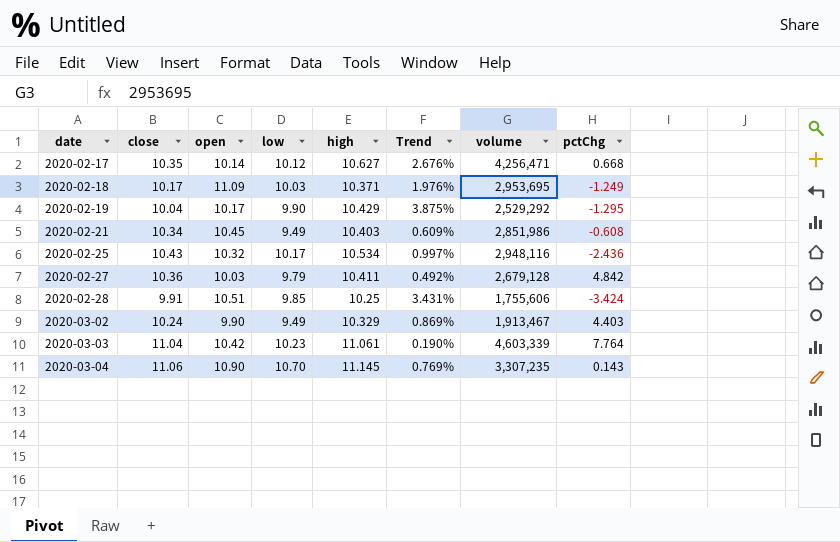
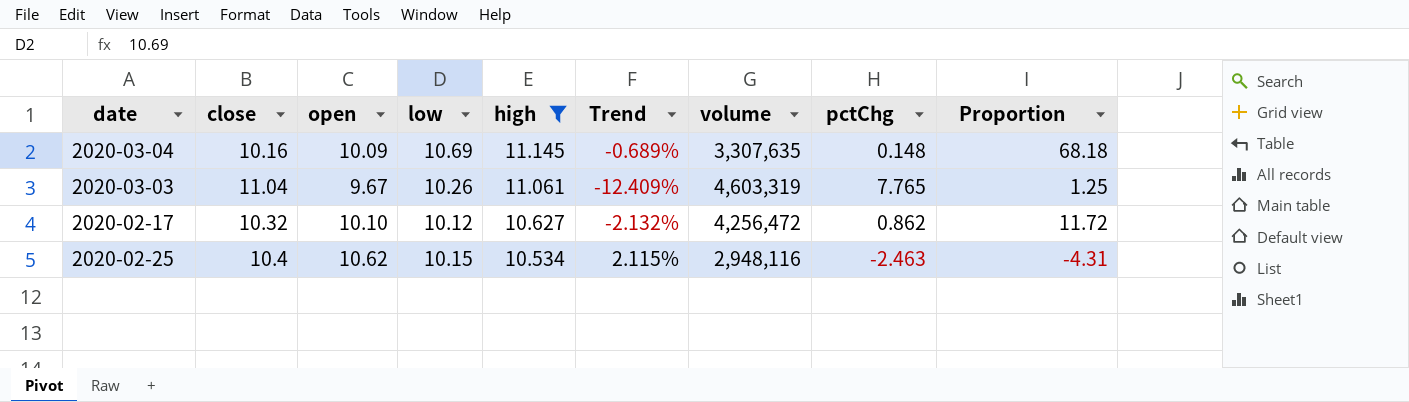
filter: none -> high >= 10.534
row order: date ascending -> high descending
column Trend | formula: ([high] - [close]) / [close] -> ([open] - [close]) / [close]
column Proportion | formula: none -> [open] / [pctChg]
2020-03-04 | close: 11.06 -> 10.16
2020-03-04 | open: 10.90 -> 10.09
2020-03-04 | low: 10.70 -> 10.69
2020-03-04 | volume: 3,307,235 -> 3,307,635
2020-03-04 | pctChg: 0.143 -> 0.148
2020-03-03 | open: 10.42 -> 9.67
2020-03-03 | low: 10.23 -> 10.26
2020-03-03 | volume: 4,603,339 -> 4,603,319
2020-03-03 | pctChg: 7.764 -> 7.765
2020-02-17 | close: 10.35 -> 10.32
2020-02-17 | open: 10.14 -> 10.10
2020-02-17 | volume: 4,256,471 -> 4,256,472
2020-02-17 | pctChg: 0.668 -> 0.862
2020-02-25 | close: 10.43 -> 10.4
2020-02-25 | open: 10.32 -> 10.62
2020-02-25 | low: 10.17 -> 10.15
2020-02-25 | pctChg: -2.436 -> -2.463

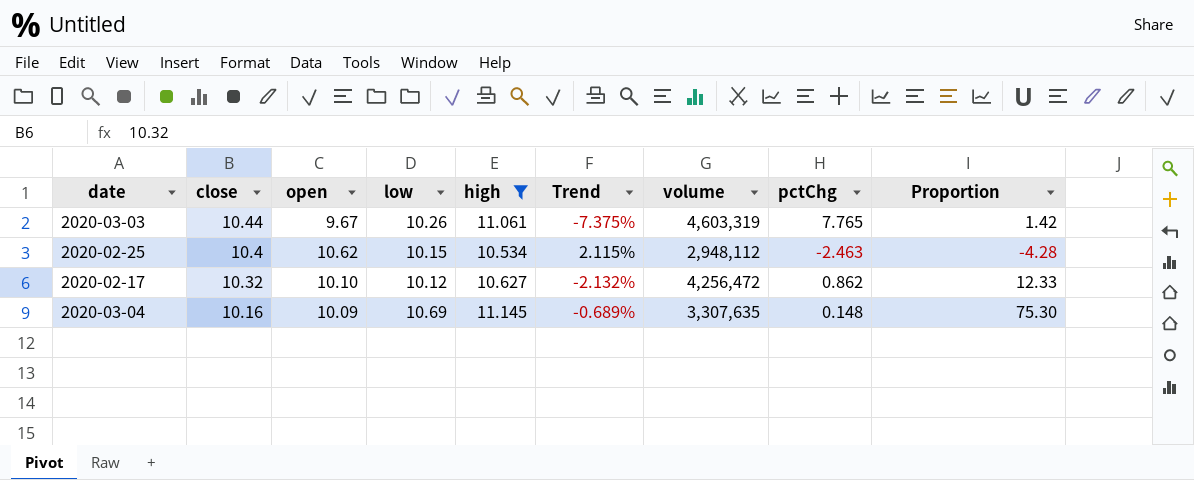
row order: high descending -> close descending
column Proportion | formula: [open] / [pctChg] -> [high] / [pctChg]
2020-03-03 | close: 11.04 -> 10.44
2020-03-03 | Trend: -12.409% -> -7.375%
2020-02-25 | volume: 2,948,116 -> 2,948,112

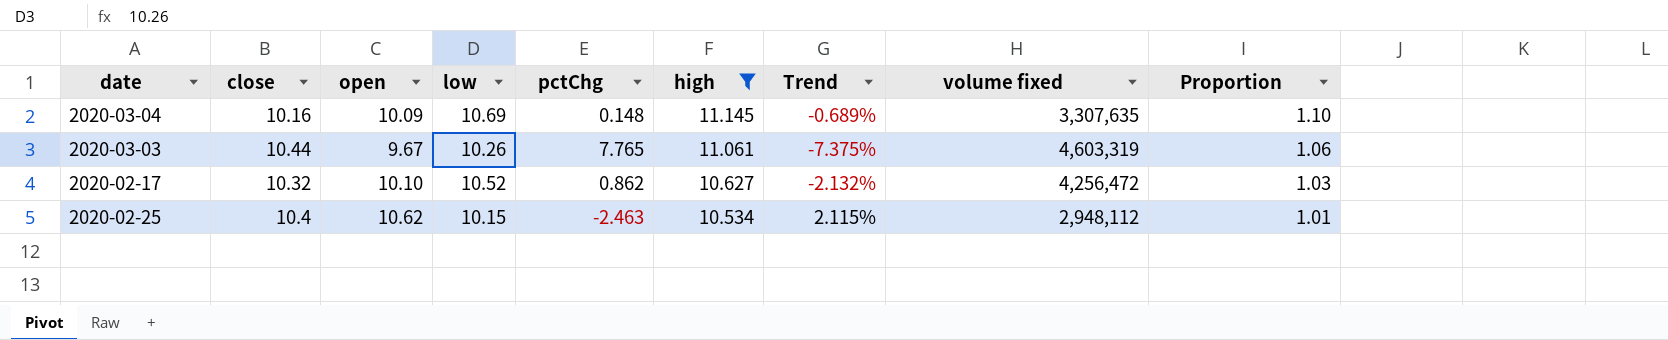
row order: close descending -> high descending
column pctChg | position: 8 -> 5
column name: volume -> volume fixed
column Proportion | formula: [high] / [pctChg] -> [high] / [close]
2020-02-17 | low: 10.12 -> 10.52

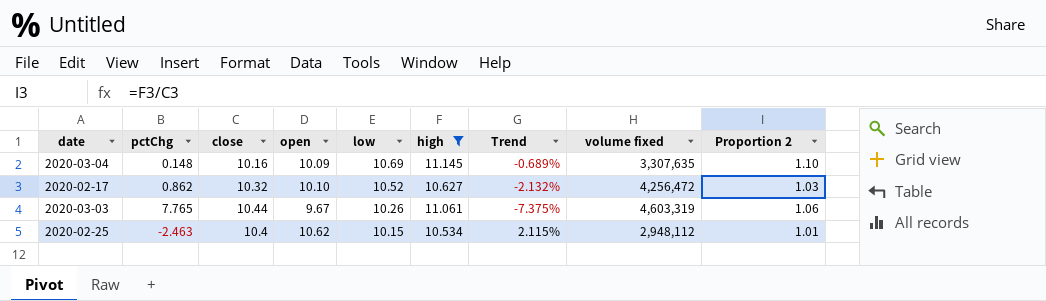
row order: high descending -> low descending
column pctChg | position: 5 -> 2
column name: Proportion -> Proportion 2

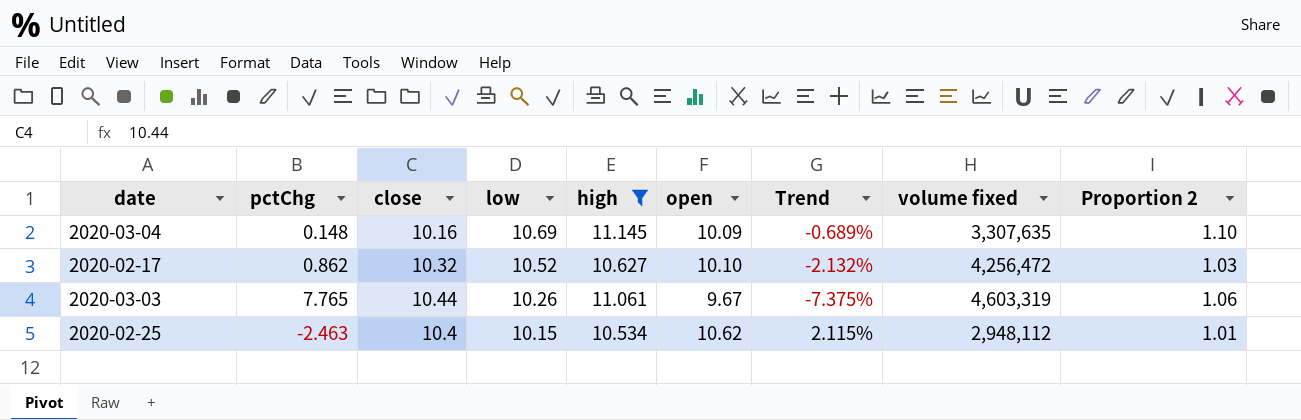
column open | position: 4 -> 6

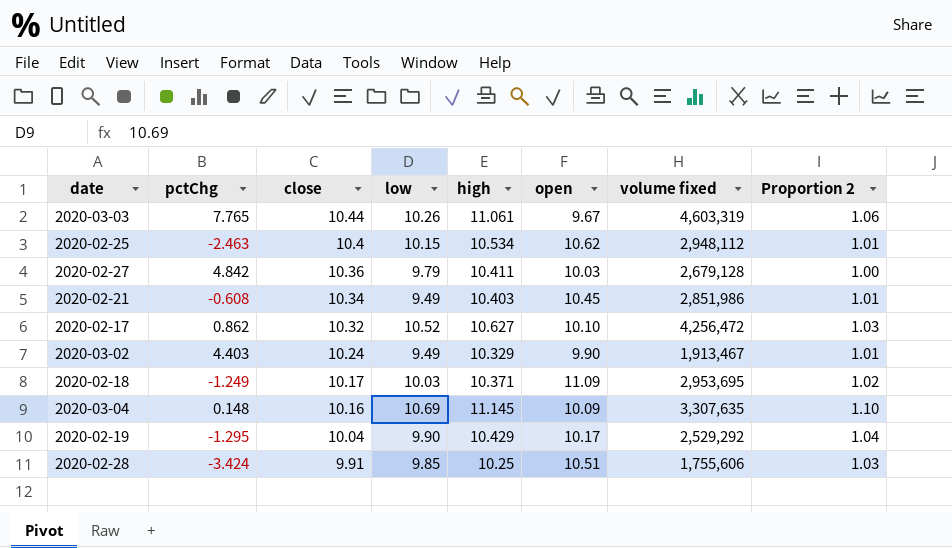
filter: high >= 10.534 -> none
row order: low descending -> close descending
column Trend | formula: ([open] - [close]) / [close] -> none

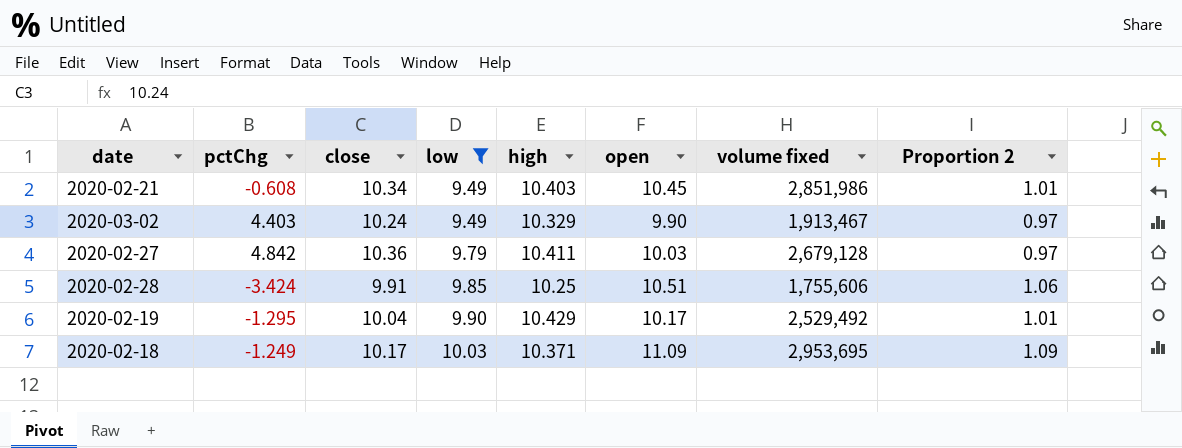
filter: none -> low <= 10.03
row order: close descending -> low ascending
column Proportion 2 | formula: [high] / [close] -> [open] / [close]
2020-02-19 | volume fixed: 2,529,292 -> 2,529,492

